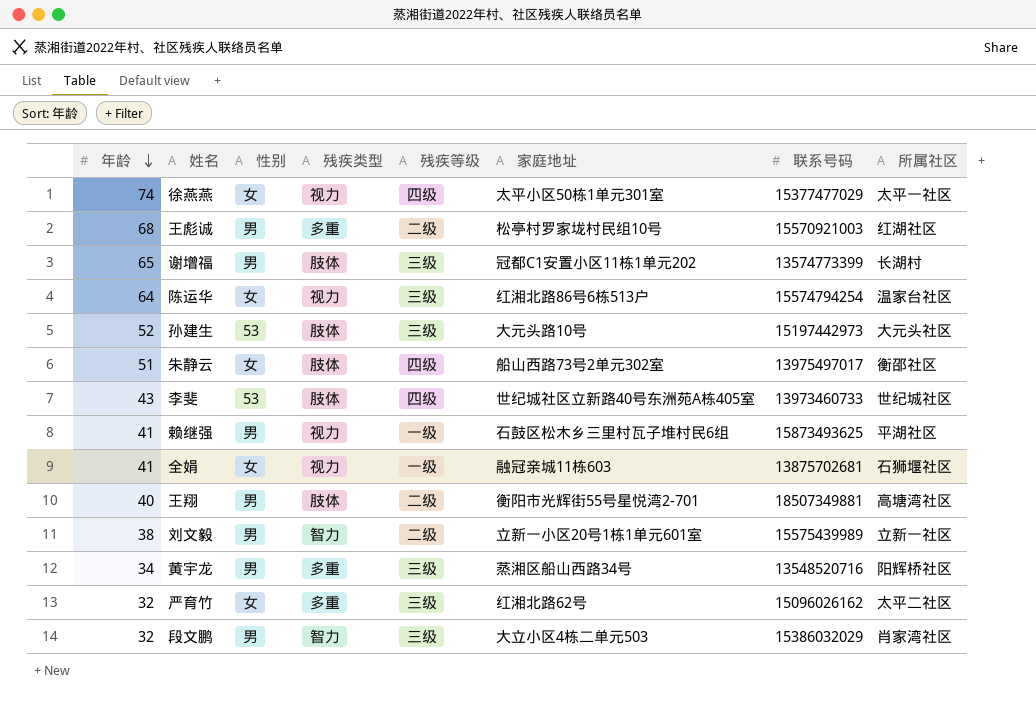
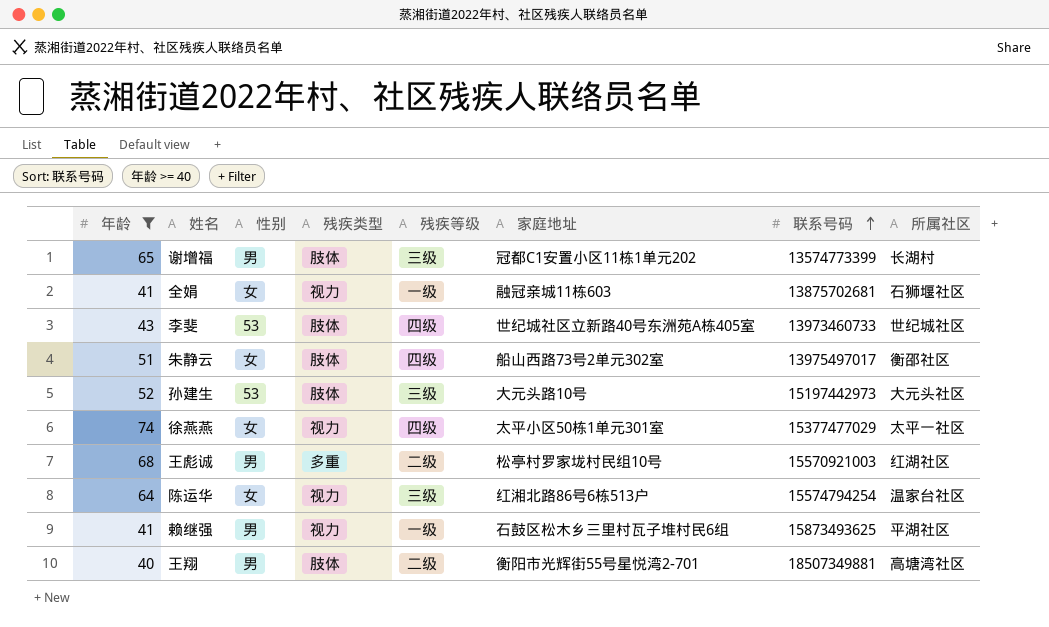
filter: none -> 年龄 >= 40
row order: 年龄 descending -> 联系号码 ascending

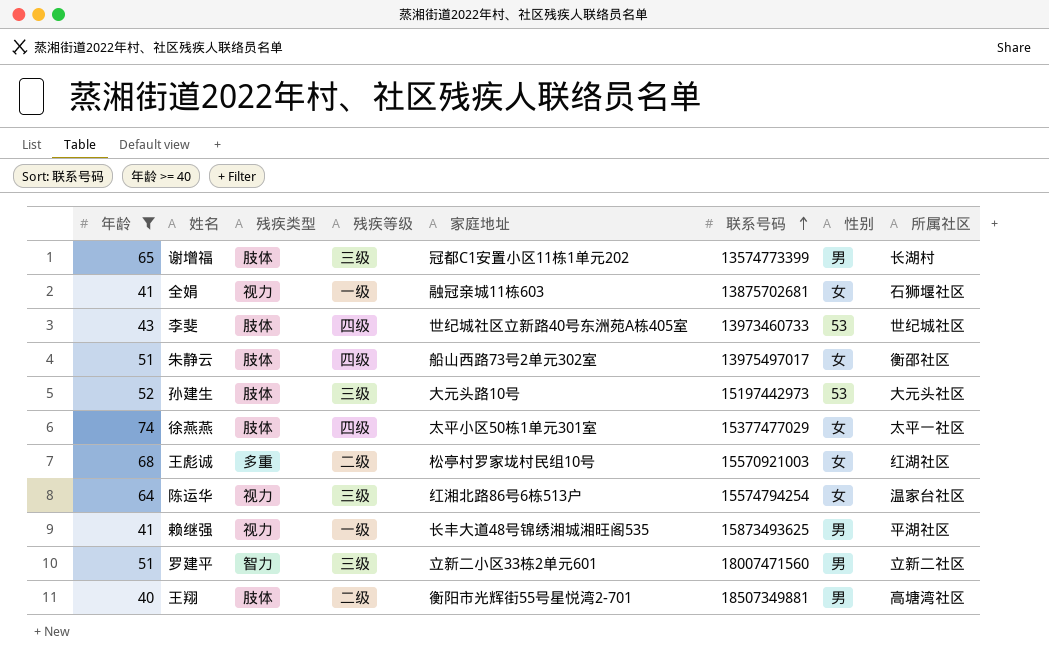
column 性别 | position: 3 -> 7
徐燕燕 | 残疾类型: 视力 -> 肢体
王彪诚 | 性别: 男 -> 女
赖继强 | 家庭地址: 石鼓区松木乡三里村瓦子堆村民6组 -> 长丰大道48号锦绣湘城湘旺阁535
row 罗建平: none -> 51 | 智力 | 三级 | 立新二小区33栋2单元601 | 18007471560 | 男 | 立新二社区

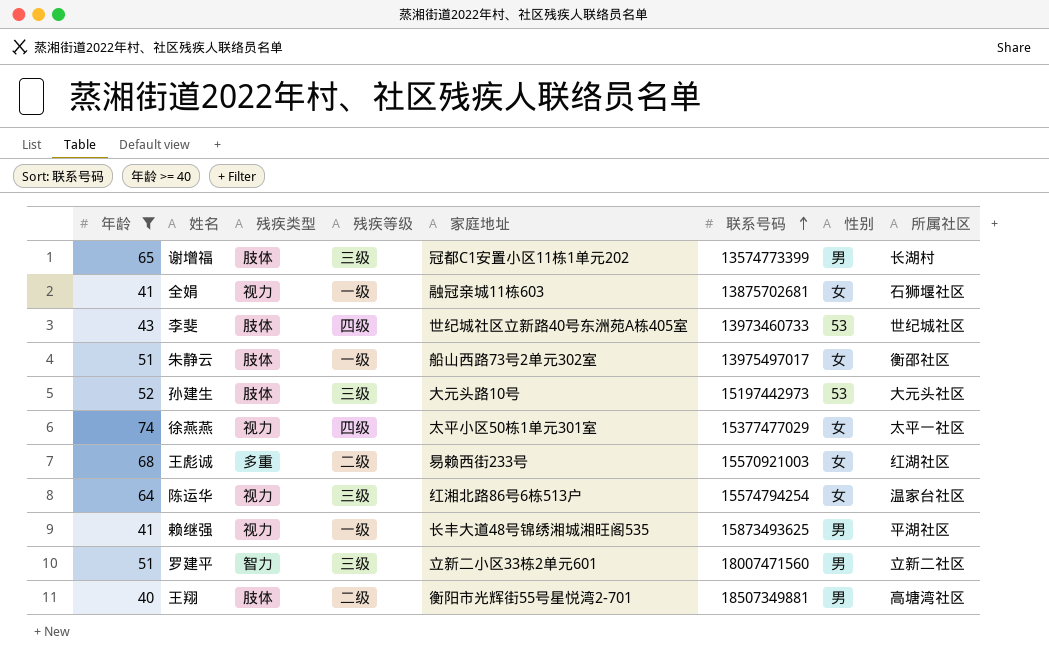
朱静云 | 残疾等级: 四级 -> 一级
徐燕燕 | 残疾类型: 肢体 -> 视力
王彪诚 | 家庭地址: 松亭村罗家垅村民组10号 -> 易赖西街233号

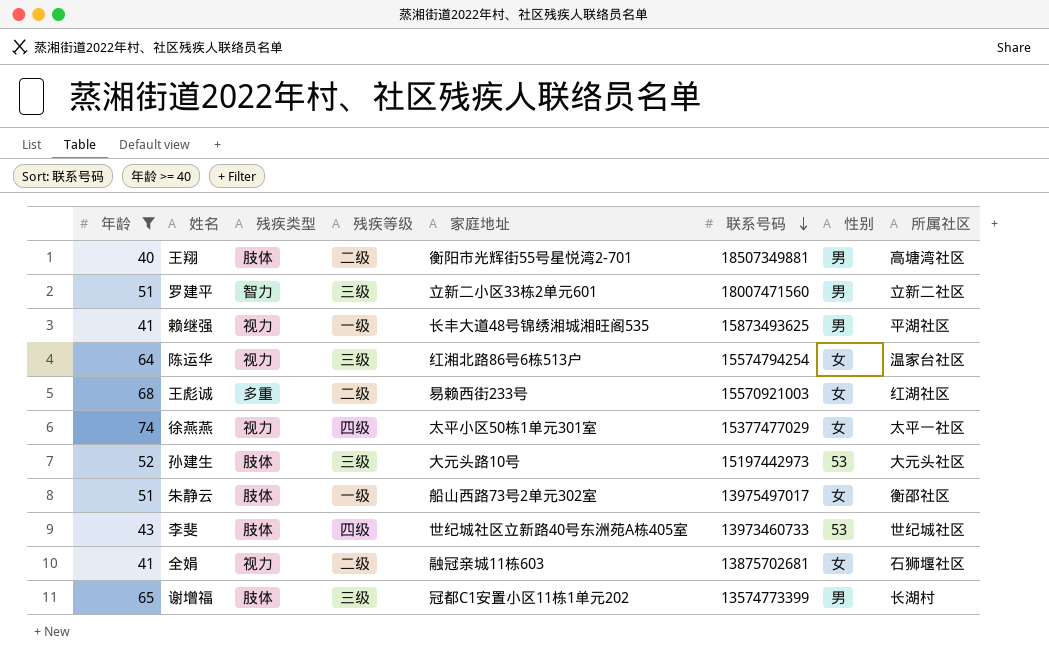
row order: 联系号码 ascending -> 联系号码 descending
全娟 | 残疾等级: 一级 -> 二级

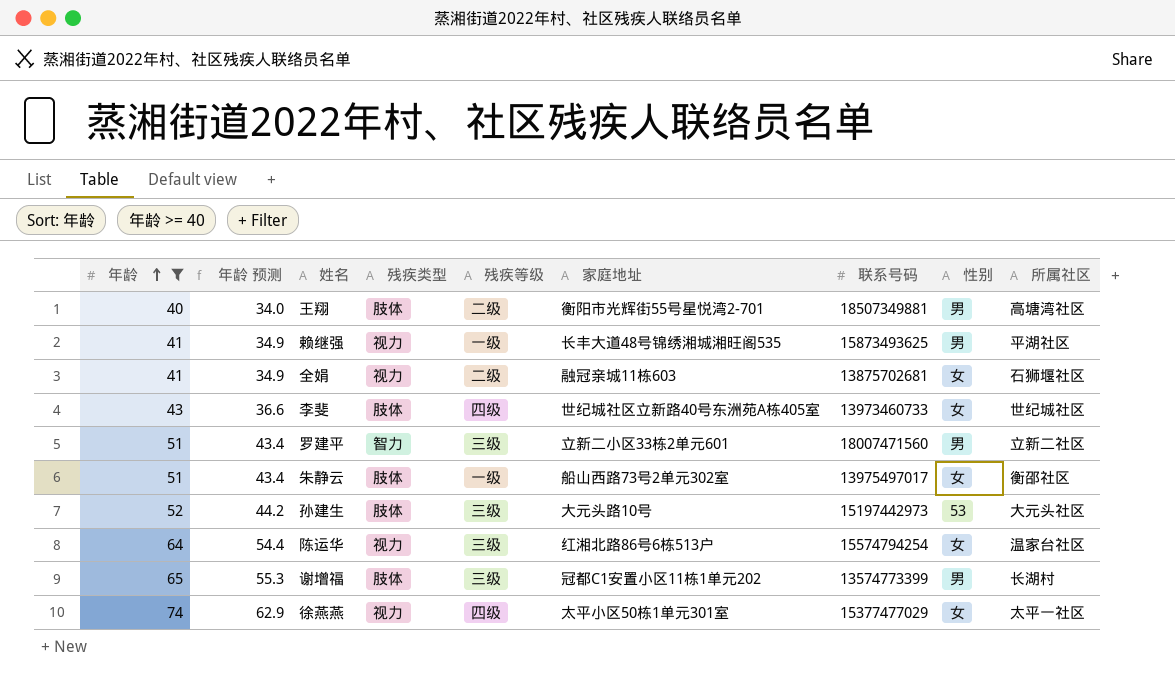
row order: 联系号码 descending -> 年龄 ascending
column 年龄 预测 | formula: none -> [年龄] * 0.85
row 王彪诚: 68 | 多重 | 二级 | 易赖西街233号 | 15570921003 | 女 | 红湖社区 -> none
李斐 | 性别: 53 -> 女

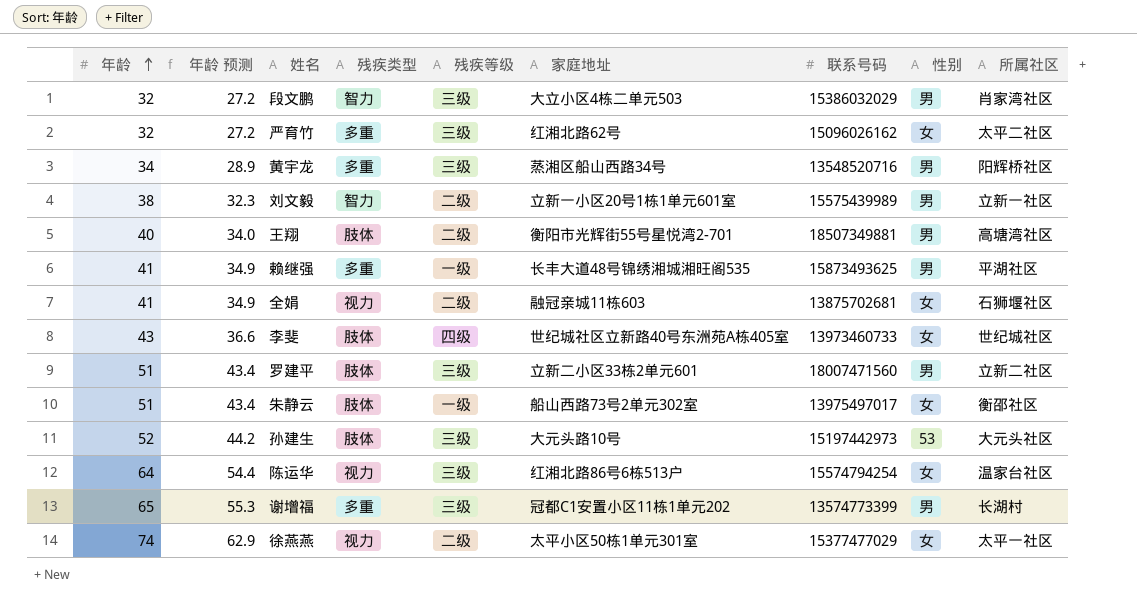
filter: 年龄 >= 40 -> none
赖继强 | 残疾类型: 视力 -> 多重
罗建平 | 残疾类型: 智力 -> 肢体
谢增福 | 残疾类型: 肢体 -> 多重
徐燕燕 | 残疾等级: 四级 -> 二级

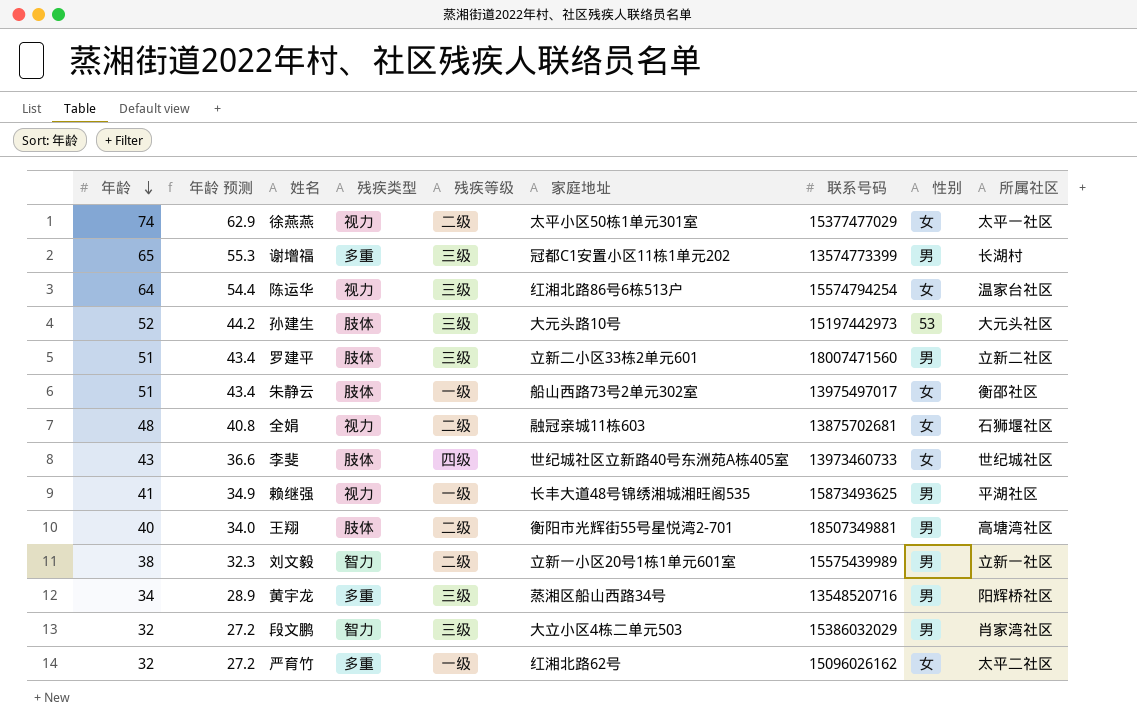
row order: 年龄 ascending -> 年龄 descending
全娟 | 年龄: 41 -> 48
全娟 | 年龄 预测: 34.9 -> 40.8
赖继强 | 残疾类型: 多重 -> 视力
严育竹 | 残疾等级: 三级 -> 一级

